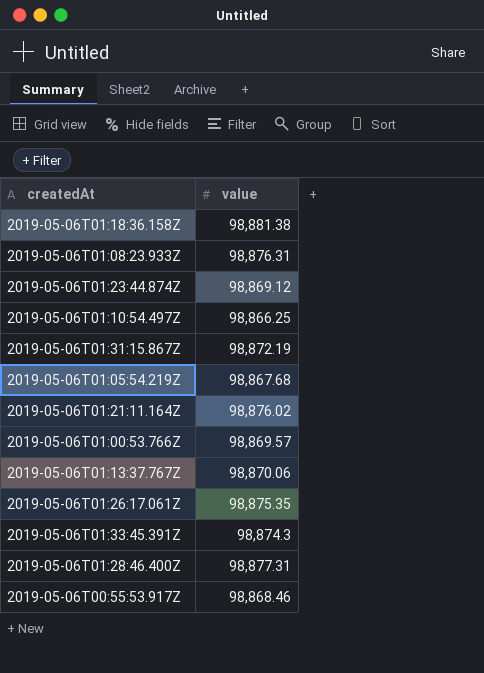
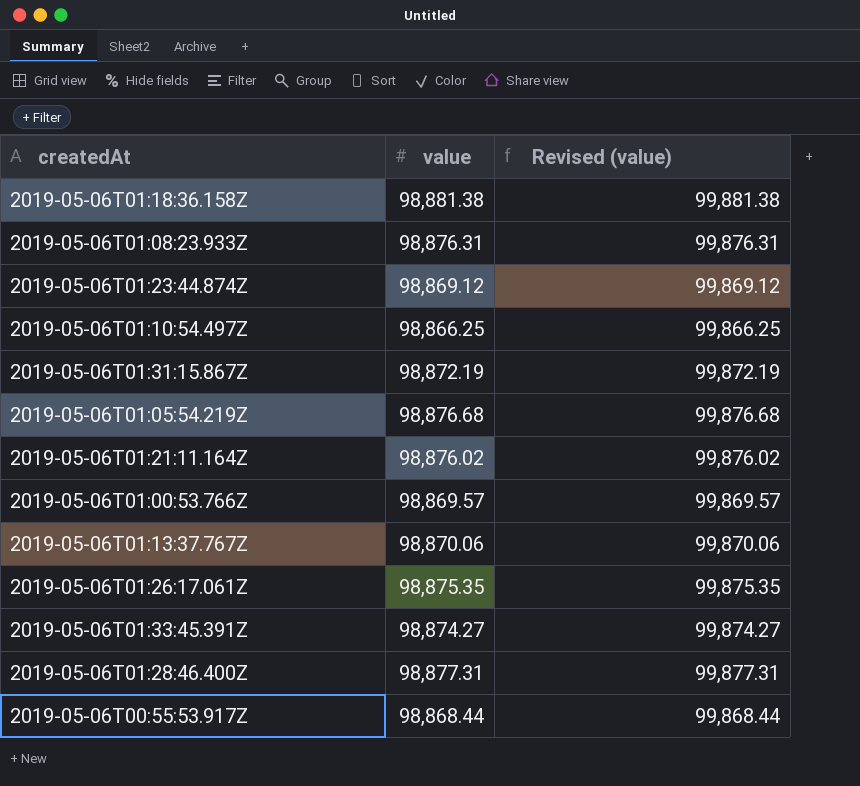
column Revised (value) | formula: none -> [value] + 1000
2019-05-06T01:05:54.219Z | value: 98,867.68 -> 98,876.68
2019-05-06T01:33:45.391Z | value: 98,874.3 -> 98,874.27
2019-05-06T00:55:53.917Z | value: 98,868.46 -> 98,868.44

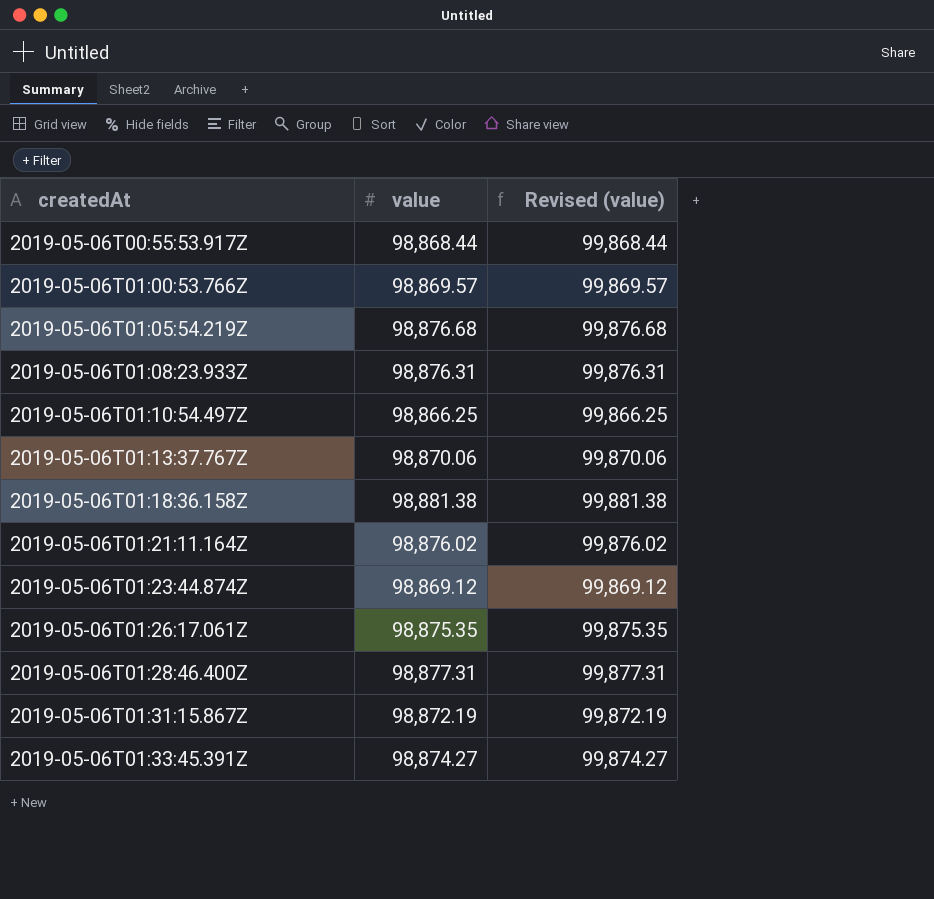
row order: none -> createdAt ascending

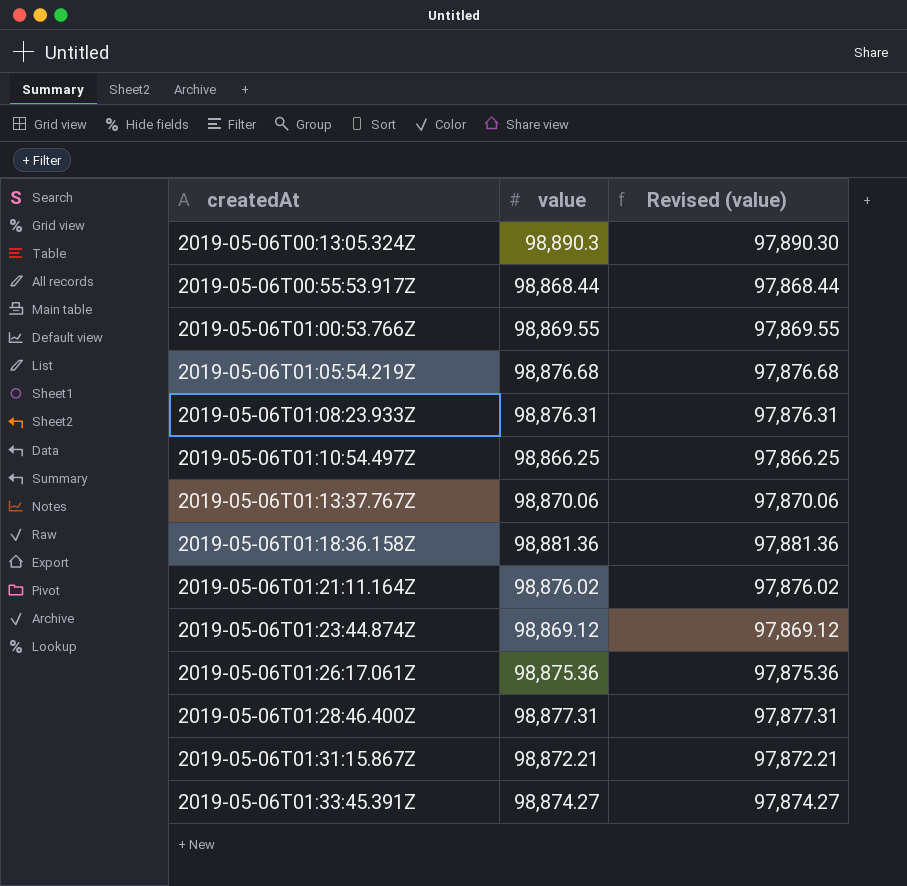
column Revised (value) | formula: [value] + 1000 -> [value] - 1000
row 2019-05-06T00:13:05.324Z: none -> 98,890.3 | 97,890.30
2019-05-06T01:00:53.766Z | value: 98,869.57 -> 98,869.55
2019-05-06T01:18:36.158Z | value: 98,881.38 -> 98,881.36
2019-05-06T01:26:17.061Z | value: 98,875.35 -> 98,875.36
2019-05-06T01:31:15.867Z | value: 98,872.19 -> 98,872.21

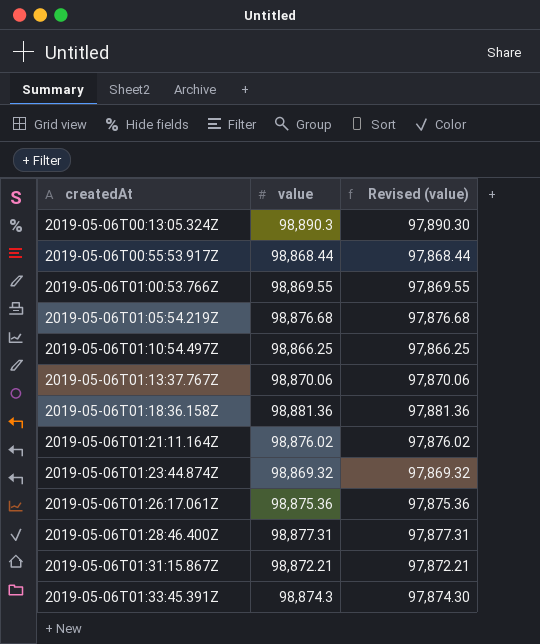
row 2019-05-06T01:08:23.933Z: 98,876.31 | 97,876.31 -> none
2019-05-06T01:23:44.874Z | value: 98,869.12 -> 98,869.32
2019-05-06T01:23:44.874Z | Revised (value): 97,869.12 -> 97,869.32
2019-05-06T01:33:45.391Z | value: 98,874.27 -> 98,874.3
2019-05-06T01:33:45.391Z | Revised (value): 97,874.27 -> 97,874.30

